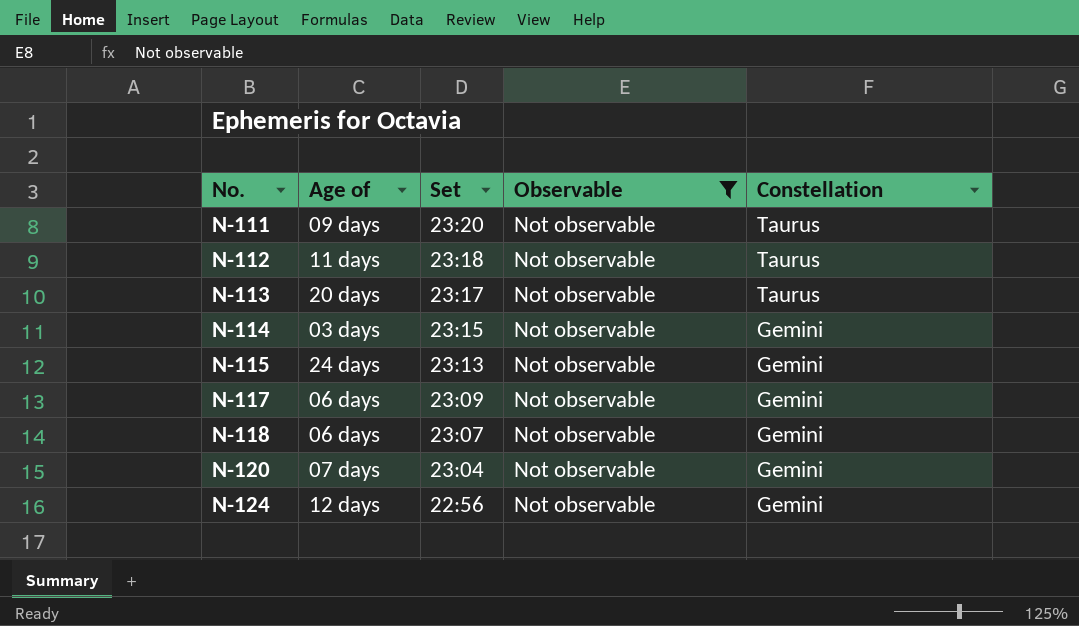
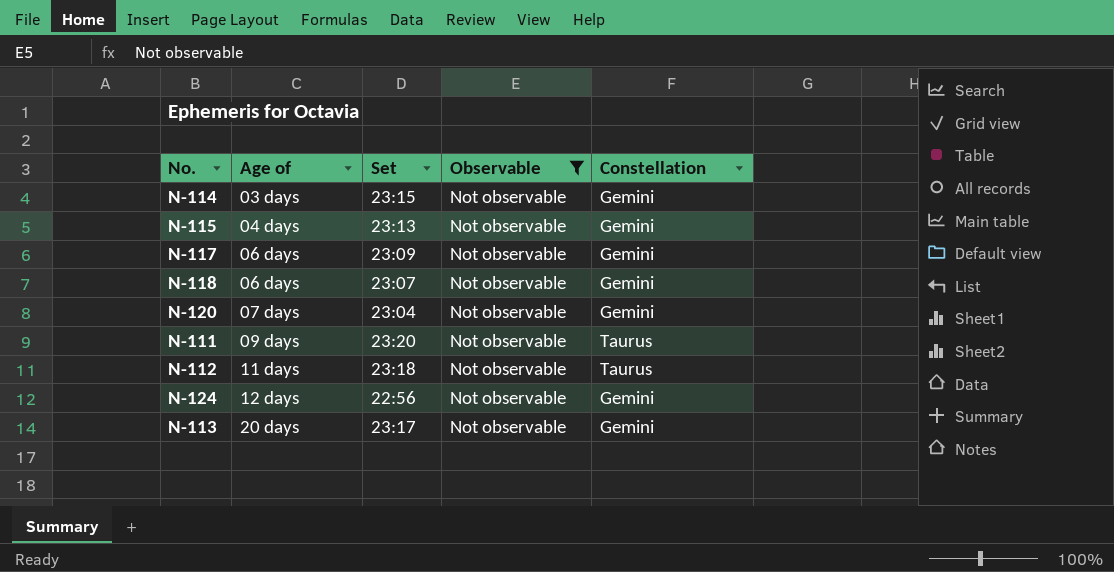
row order: No. ascending -> Age of ascending
N-115 | Age of: 24 days -> 04 days
N-113 | Constellation: Taurus -> Gemini

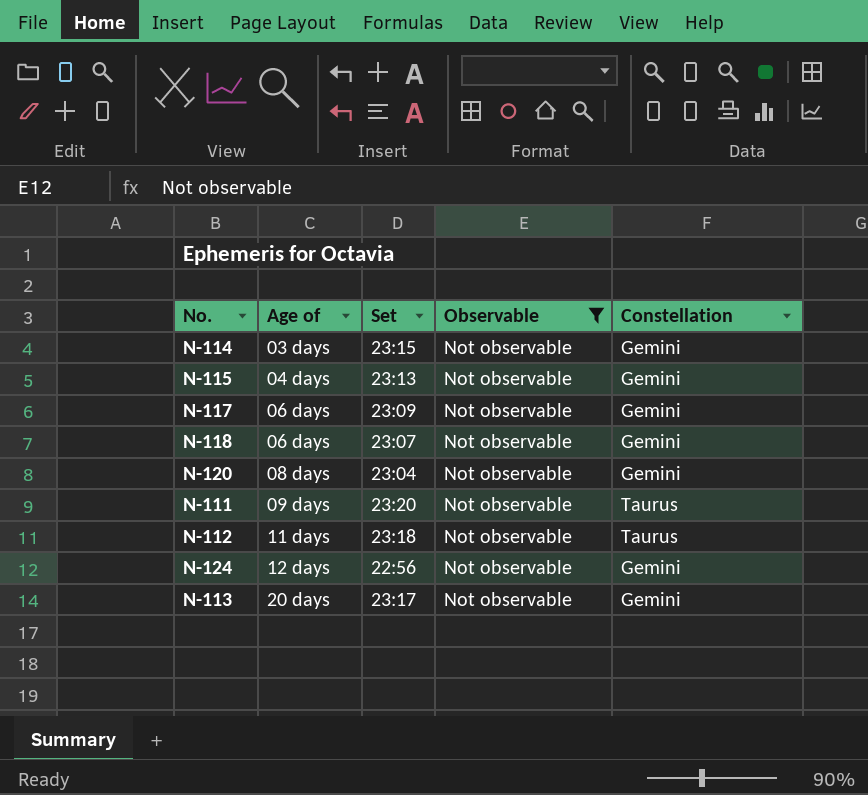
N-120 | Age of: 07 days -> 08 days

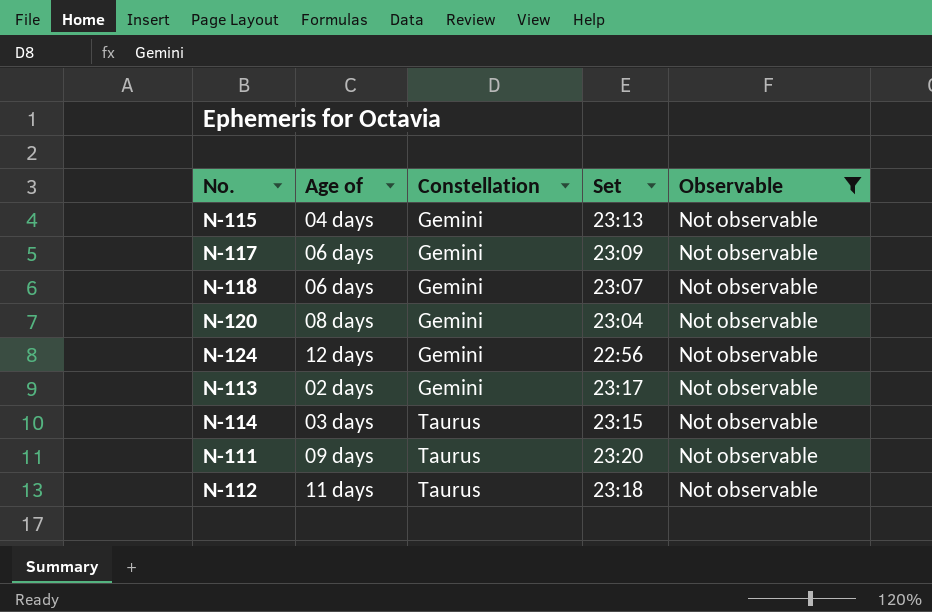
row order: Age of ascending -> Constellation ascending
column Constellation | position: 5 -> 3
N-113 | Age of: 20 days -> 02 days
N-114 | Constellation: Gemini -> Taurus

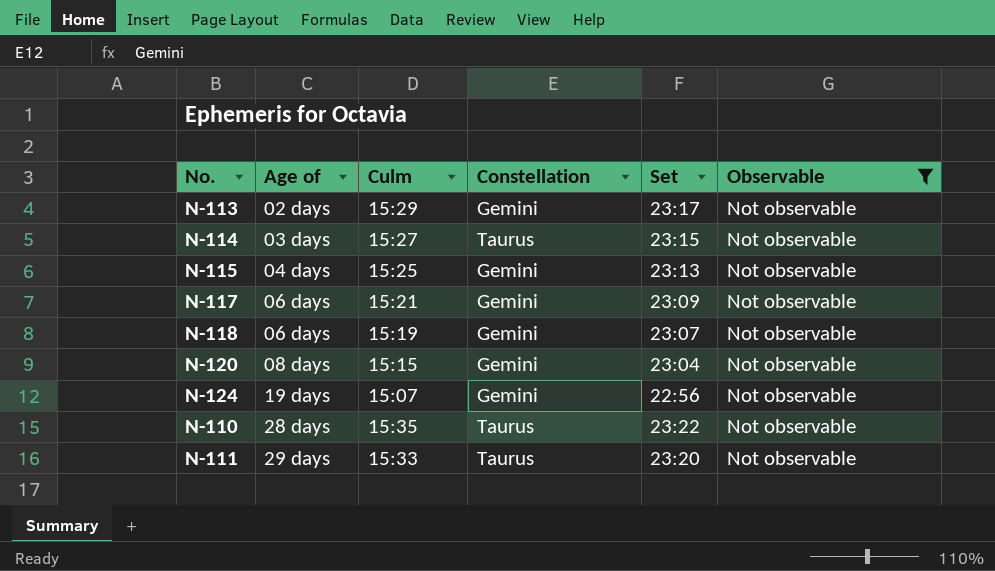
row order: Constellation ascending -> Age of ascending
column Culm | position: none -> 3
row N-112: 11 days | Taurus | 23:18 | Not observable -> none
N-124 | Age of: 12 days -> 19 days
row N-110: none -> 28 days | 15:35 | Taurus | 23:22 | Not observable
N-111 | Age of: 09 days -> 29 days

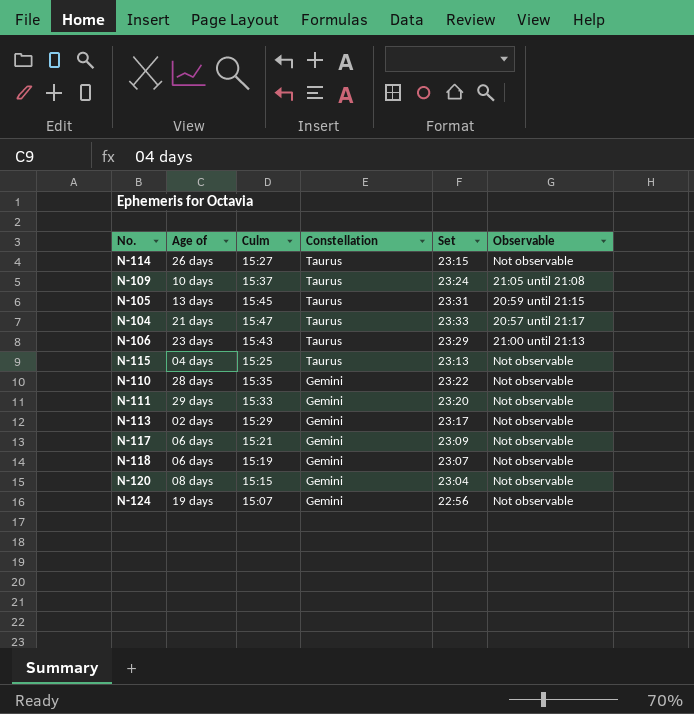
filter: Observable = Not observable -> none
row order: Age of ascending -> Constellation descending
N-114 | Age of: 03 days -> 26 days
N-115 | Constellation: Gemini -> Taurus
N-110 | Constellation: Taurus -> Gemini
N-111 | Constellation: Taurus -> Gemini

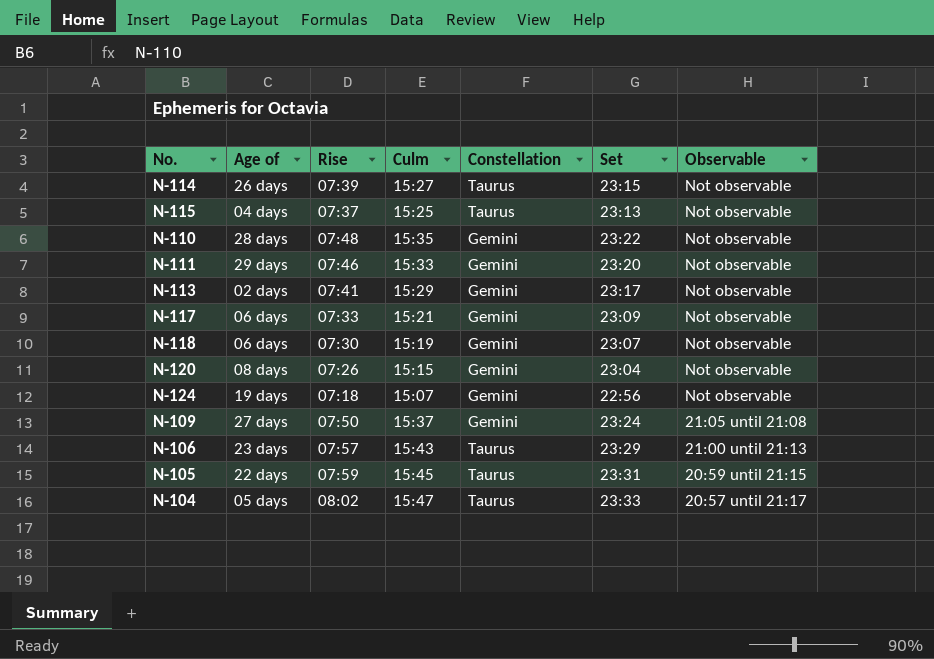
row order: Constellation descending -> Observable descending
column Rise | position: none -> 3
N-109 | Age of: 10 days -> 27 days
N-109 | Constellation: Taurus -> Gemini
N-105 | Age of: 13 days -> 22 days
N-104 | Age of: 21 days -> 05 days

